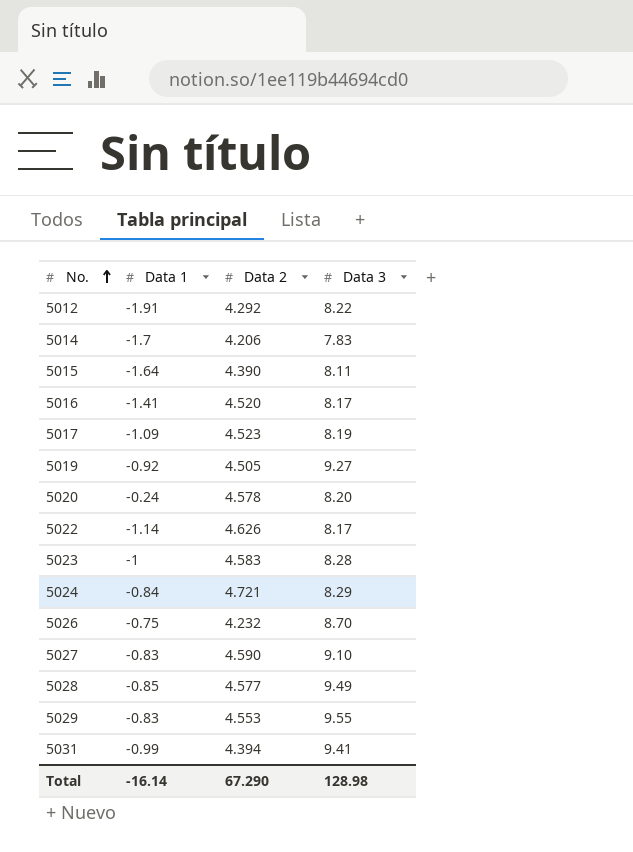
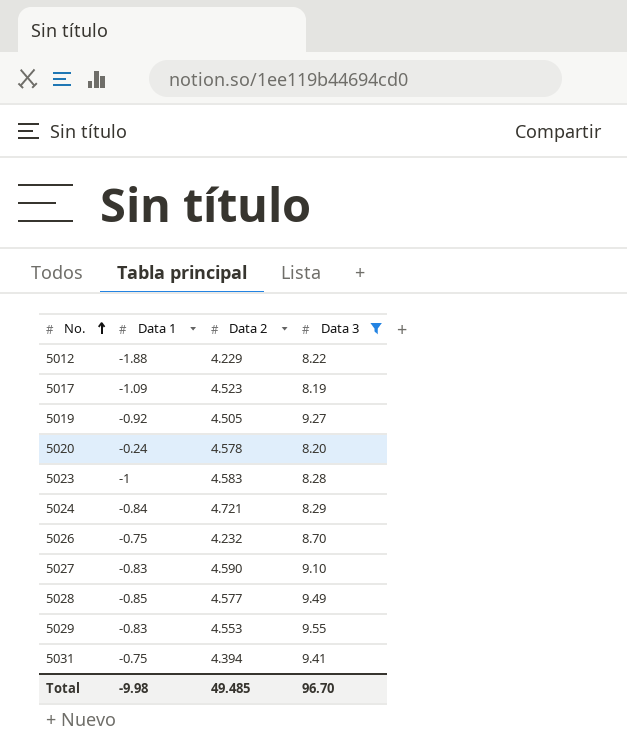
filter: none -> Data 3 >= 8.19
5012 | Data 1: -1.91 -> -1.88
5012 | Data 2: 4.292 -> 4.229
5031 | Data 1: -0.99 -> -0.75
Total | Data 1: -16.14 -> -9.98
Total | Data 2: 67.290 -> 49.485
Total | Data 3: 128.98 -> 96.70

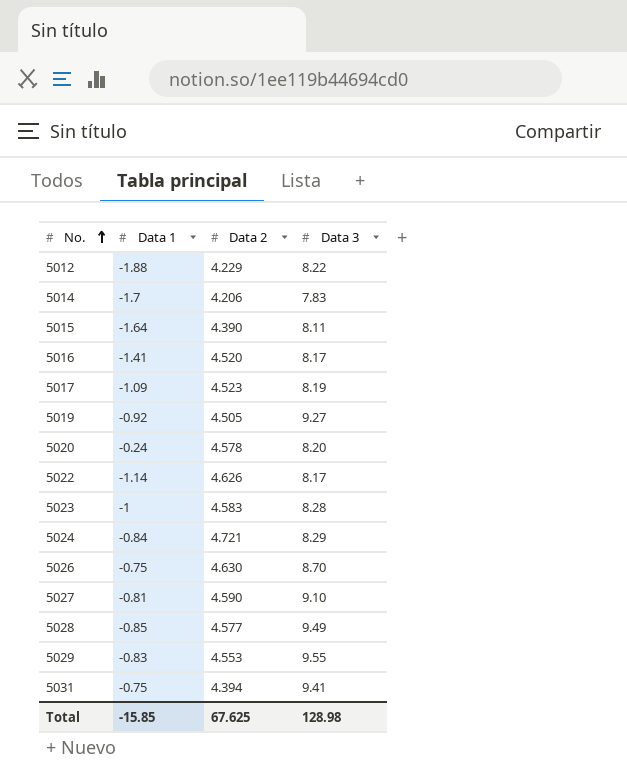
filter: Data 3 >= 8.19 -> none
5026 | Data 2: 4.232 -> 4.630
5027 | Data 1: -0.83 -> -0.81
Total | Data 1: -9.98 -> -15.85
Total | Data 2: 49.485 -> 67.625
Total | Data 3: 96.70 -> 128.98

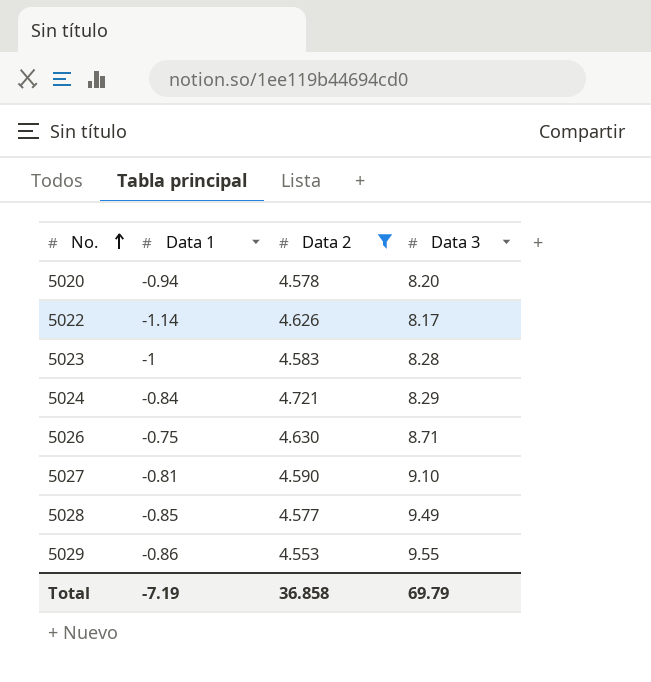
filter: none -> Data 2 >= 4.553
5020 | Data 1: -0.24 -> -0.94
5026 | Data 3: 8.70 -> 8.71
5029 | Data 1: -0.83 -> -0.86
Total | Data 1: -15.85 -> -7.19
Total | Data 2: 67.625 -> 36.858
Total | Data 3: 128.98 -> 69.79

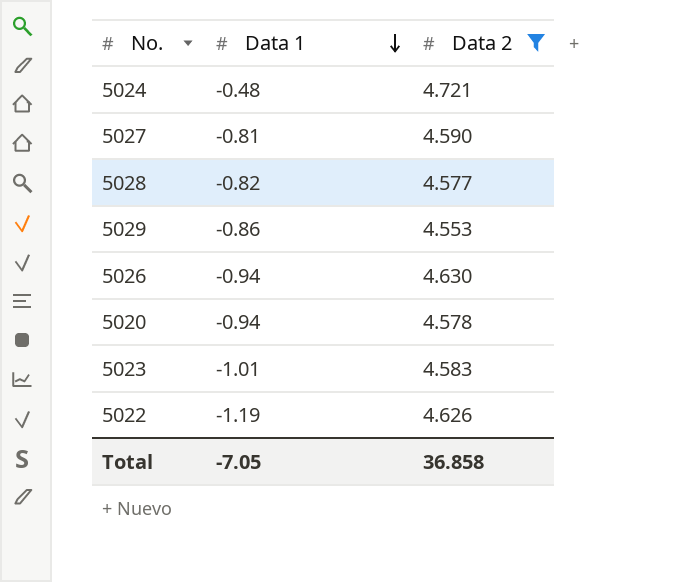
row order: No. ascending -> Data 1 descending
column Data 3 | position: 4 -> none
5024 | Data 1: -0.84 -> -0.48
5028 | Data 1: -0.85 -> -0.82
5026 | Data 1: -0.75 -> -0.94
5023 | Data 1: -1 -> -1.01
5022 | Data 1: -1.14 -> -1.19
Total | Data 1: -7.19 -> -7.05

